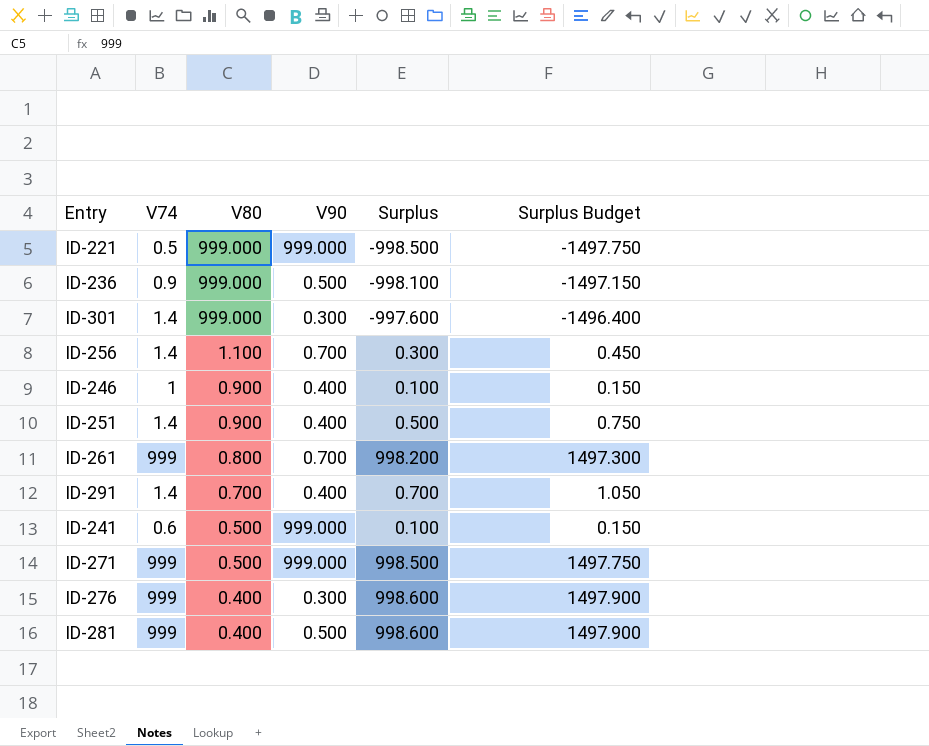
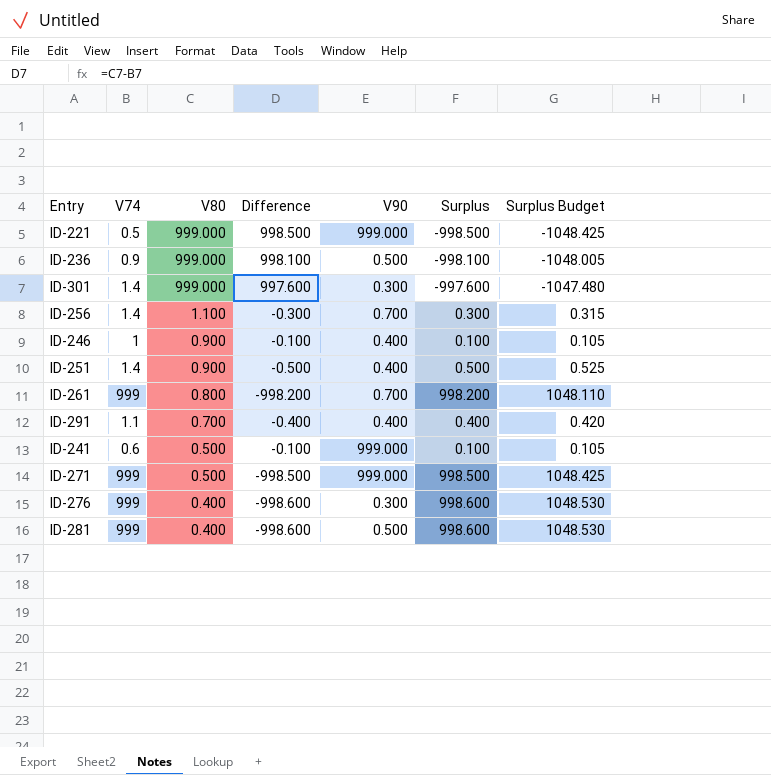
column Difference | formula: none -> [V80] - [V74]
column Surplus Budget | formula: [Surplus] * 1.5 -> [Surplus] * 1.05
ID-291 | V74: 1.4 -> 1.1
ID-291 | Surplus: 0.700 -> 0.400

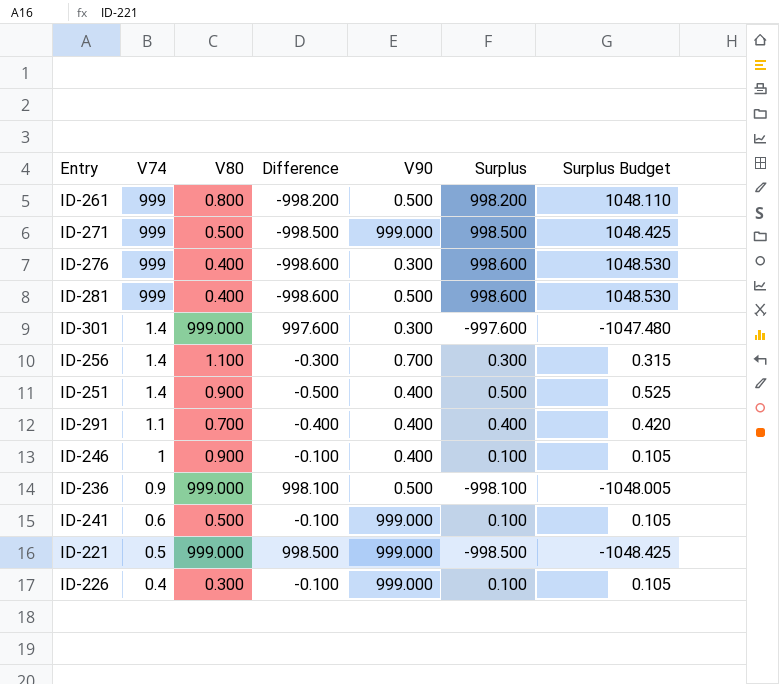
row order: V80 descending -> V74 descending
ID-261 | V90: 0.700 -> 0.500
row ID-226: none -> 0.4 | 0.300 | -0.100 | 999.000 | 0.100 | 0.105

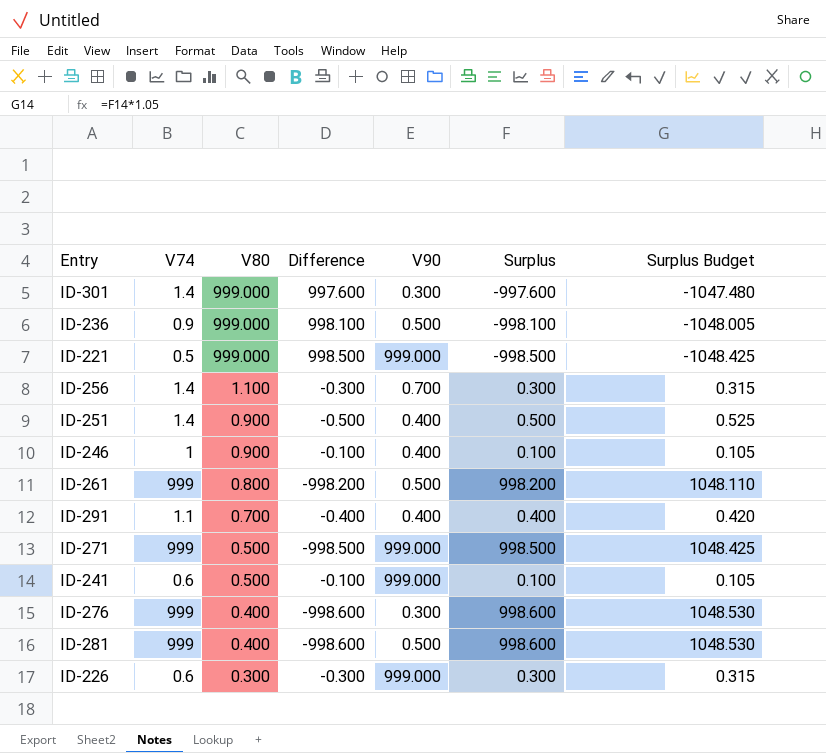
row order: V74 descending -> V80 descending
ID-226 | V74: 0.4 -> 0.6
ID-226 | Difference: -0.100 -> -0.300
ID-226 | Surplus: 0.100 -> 0.300
ID-226 | Surplus Budget: 0.105 -> 0.315

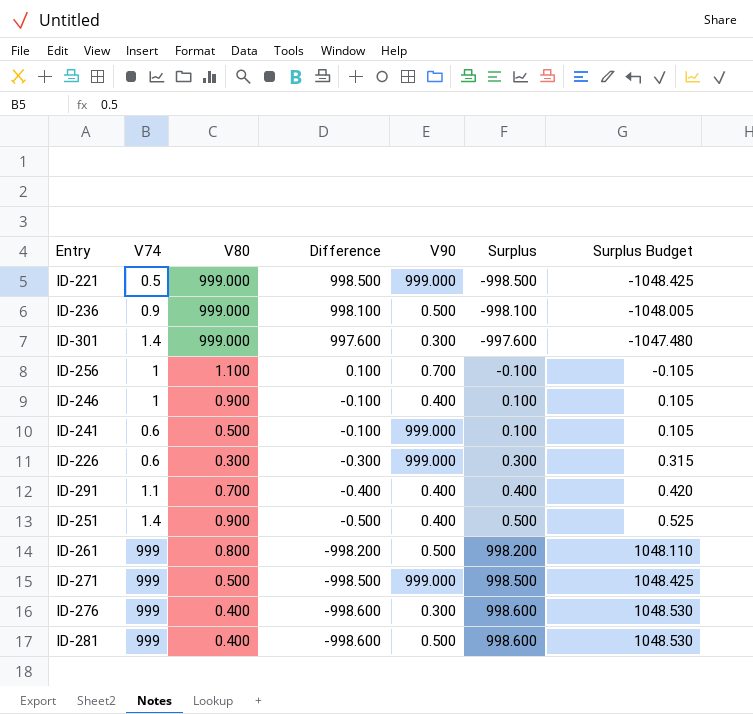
row order: V80 descending -> Difference descending
ID-256 | V74: 1.4 -> 1
ID-256 | Difference: -0.300 -> 0.100
ID-256 | Surplus: 0.300 -> -0.100
ID-256 | Surplus Budget: 0.315 -> -0.105

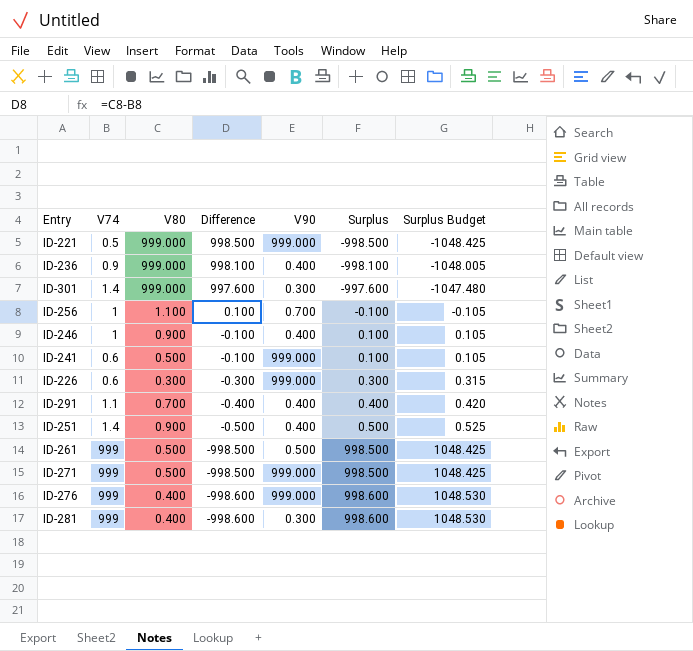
ID-236 | V90: 0.500 -> 0.400
ID-261 | V80: 0.800 -> 0.500
ID-261 | Difference: -998.200 -> -998.500
ID-261 | Surplus: 998.200 -> 998.500
ID-261 | Surplus Budget: 1048.110 -> 1048.425
ID-276 | V90: 0.300 -> 999.000
ID-281 | V90: 0.500 -> 0.300

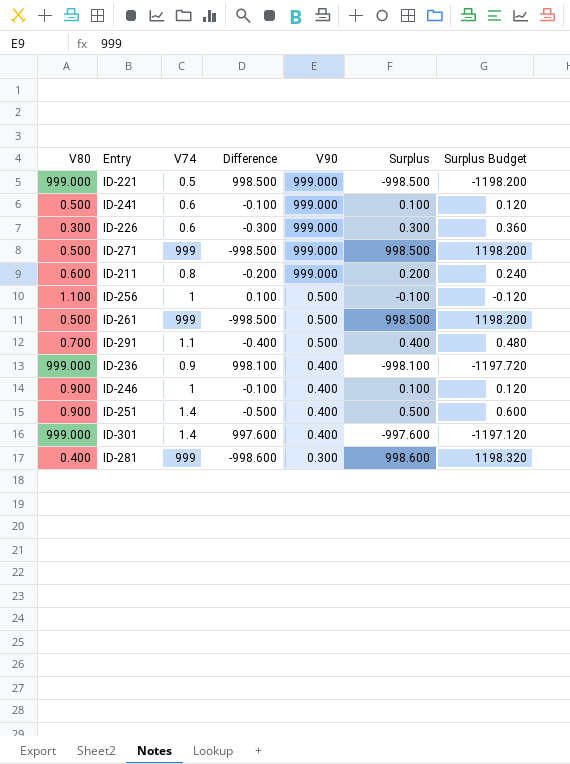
row order: Difference descending -> V90 descending
column V80 | position: 3 -> 1
column Surplus Budget | formula: [Surplus] * 1.05 -> [Surplus] * 1.2
row ID-276: 999 | 0.400 | -998.600 | 999.000 | 998.600 | 1048.530 -> none
row ID-211: none -> 0.600 | 0.8 | -0.200 | 999.000 | 0.200 | 0.240
ID-256 | V90: 0.700 -> 0.500
ID-291 | V90: 0.400 -> 0.500
ID-301 | V90: 0.300 -> 0.400

